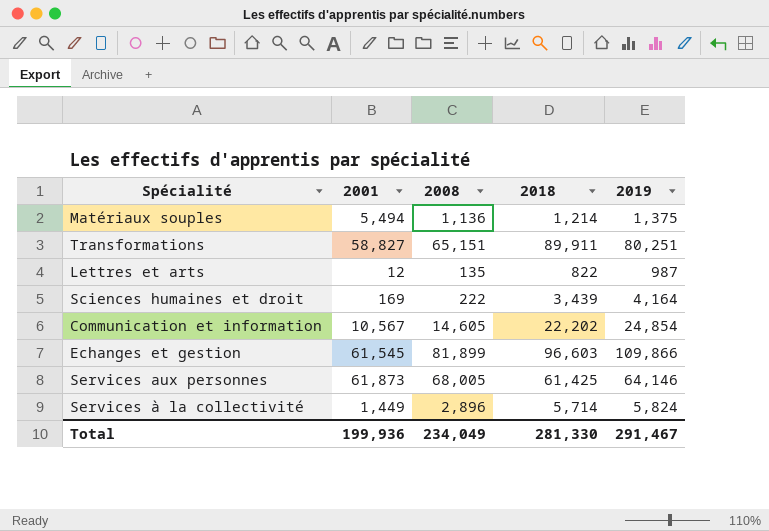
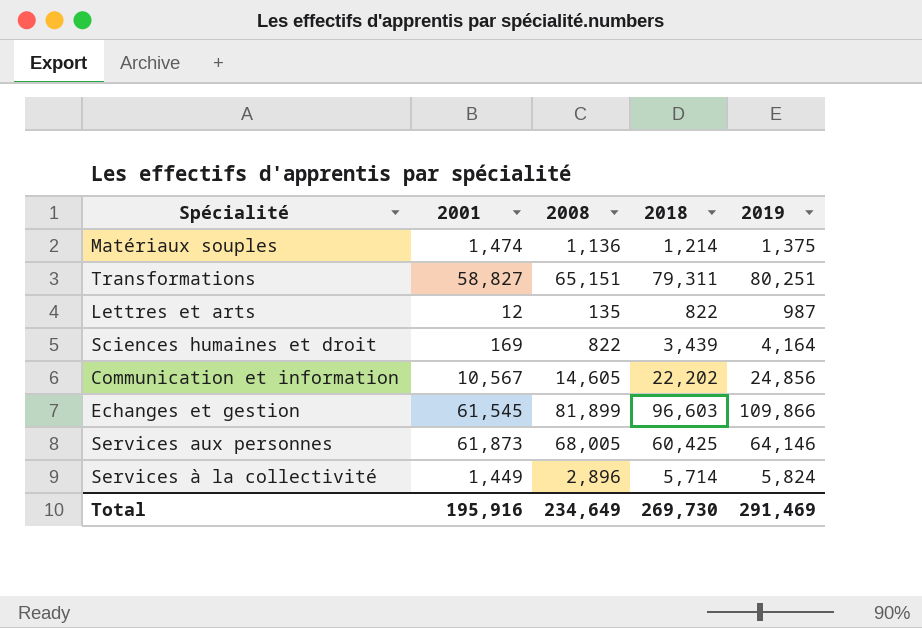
Matériaux souples | 2001: 5,494 -> 1,474
Transformations | 2018: 89,911 -> 79,311
Sciences humaines et droit | 2008: 222 -> 822
Communication et information | 2019: 24,854 -> 24,856
Services aux personnes | 2018: 61,425 -> 60,425
Total | 2001: 199,936 -> 195,916
Total | 2008: 234,049 -> 234,649
Total | 2018: 281,330 -> 269,730
Total | 2019: 291,467 -> 291,469

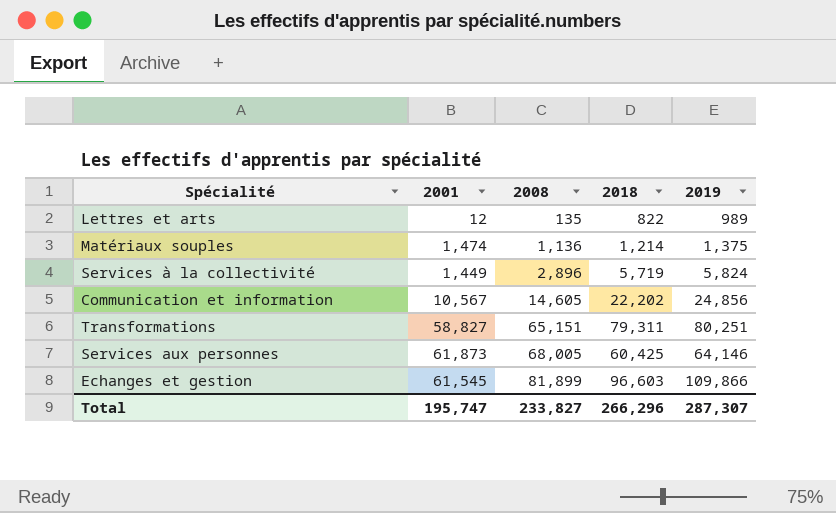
row order: none -> 2008 ascending
row Sciences humaines et droit: 169 | 822 | 3,439 | 4,164 -> none
Lettres et arts | 2019: 987 -> 989
Services à la collectivité | 2018: 5,714 -> 5,719
Total | 2001: 195,916 -> 195,747
Total | 2008: 234,649 -> 233,827
Total | 2018: 269,730 -> 266,296
Total | 2019: 291,469 -> 287,307

